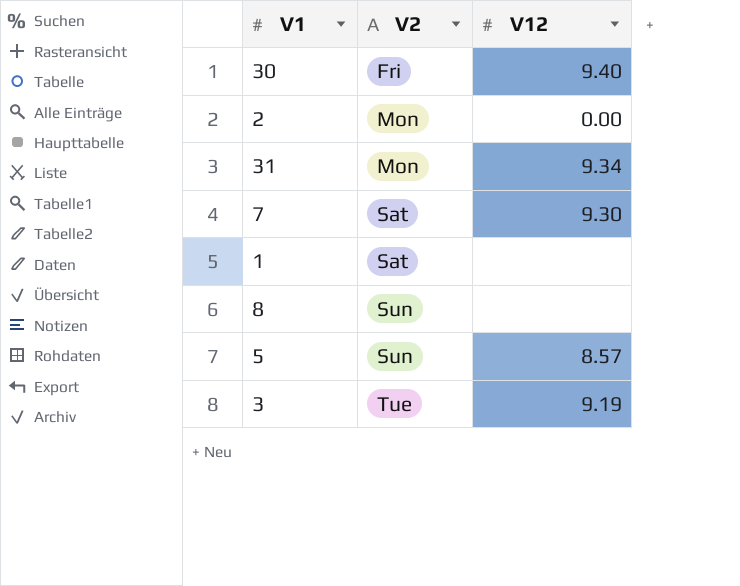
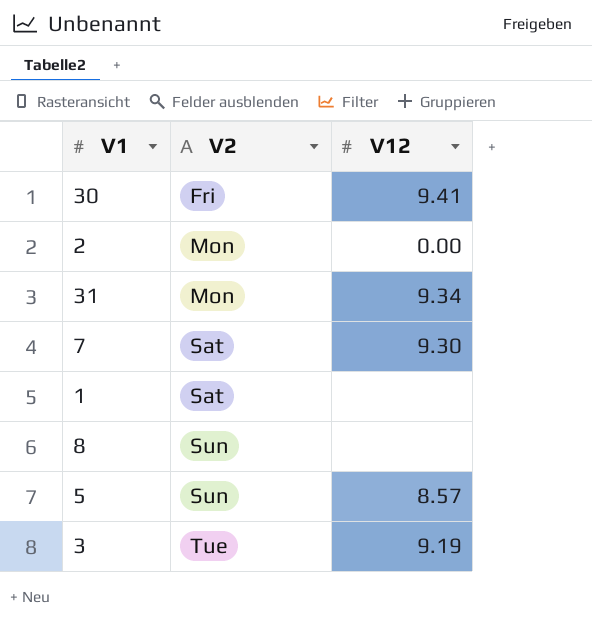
30 | V12: 9.40 -> 9.41

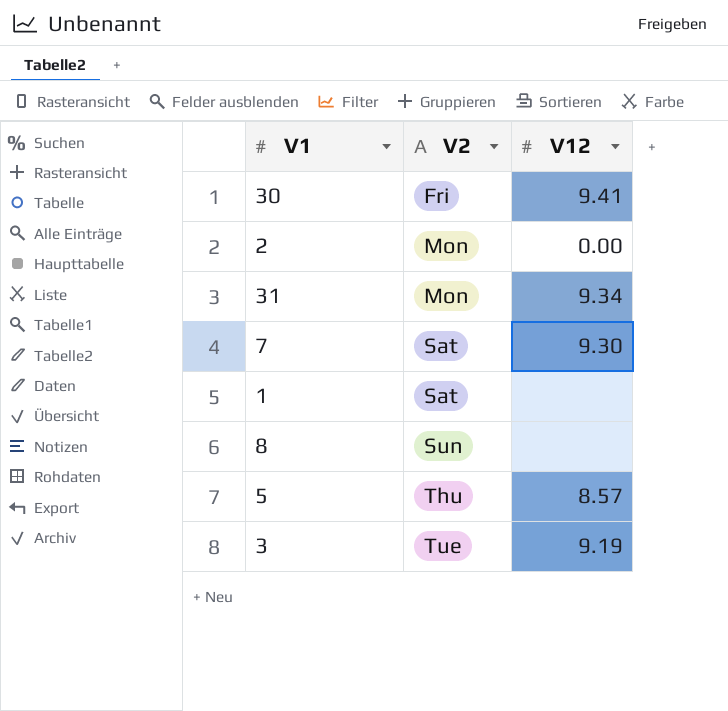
5 | V2: Sun -> Thu

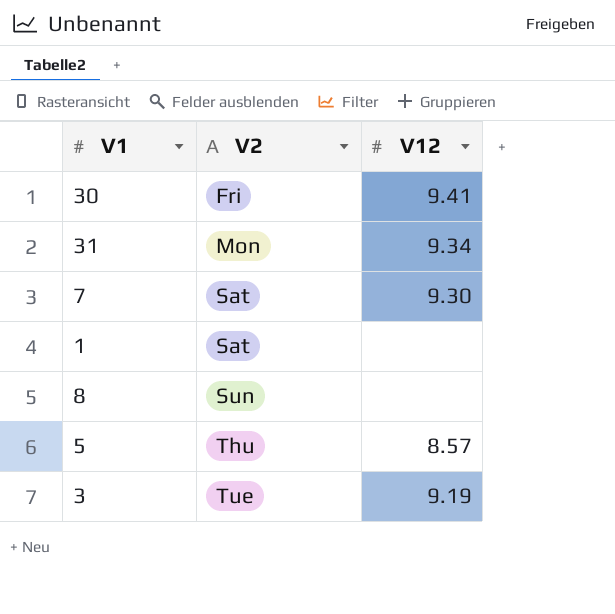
row 2: Mon | 0.00 -> none

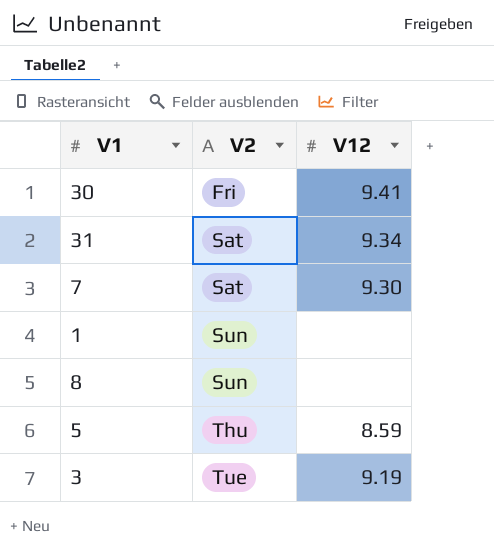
31 | V2: Mon -> Sat
1 | V2: Sat -> Sun
5 | V12: 8.57 -> 8.59

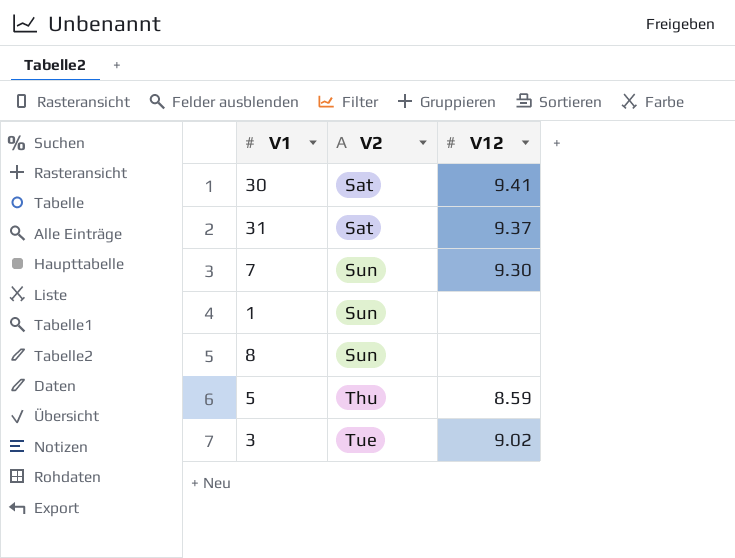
30 | V2: Fri -> Sat
31 | V12: 9.34 -> 9.37
7 | V2: Sat -> Sun
3 | V12: 9.19 -> 9.02

